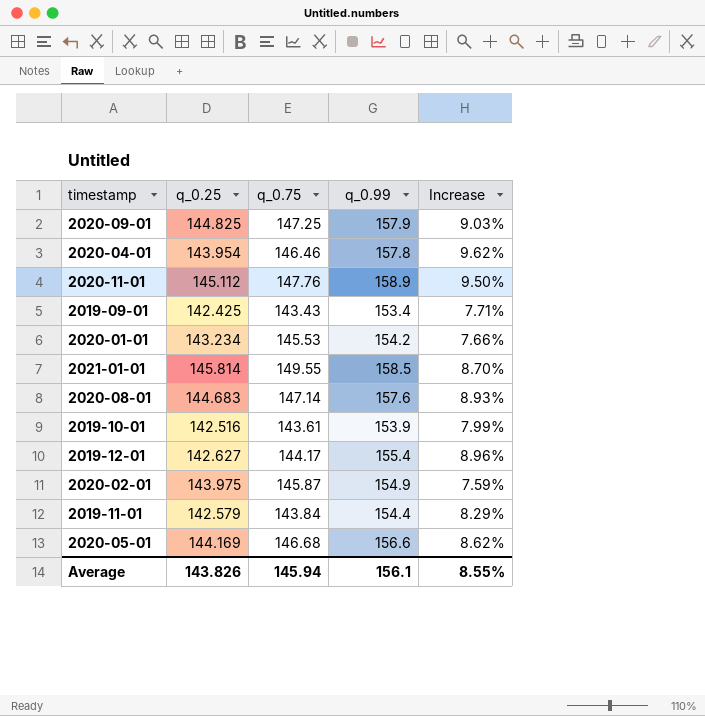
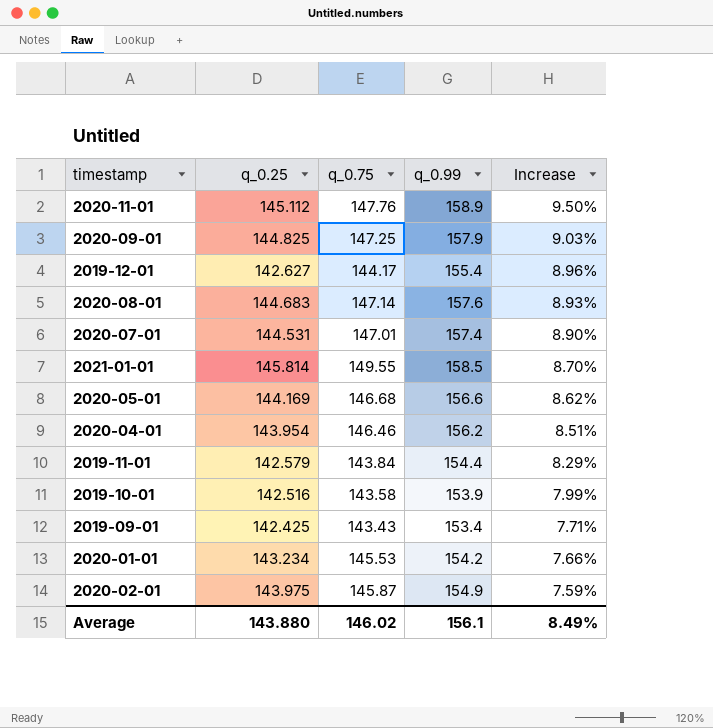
row order: none -> Increase descending
row 2020-07-01: none -> 144.531 | 147.01 | 157.4 | 8.90%
2020-04-01 | q_0.99: 157.8 -> 156.2
2020-04-01 | Increase: 9.62% -> 8.51%
2019-10-01 | q_0.75: 143.61 -> 143.58
Average | q_0.25: 143.826 -> 143.880
Average | q_0.75: 145.94 -> 146.02
Average | Increase: 8.55% -> 8.49%

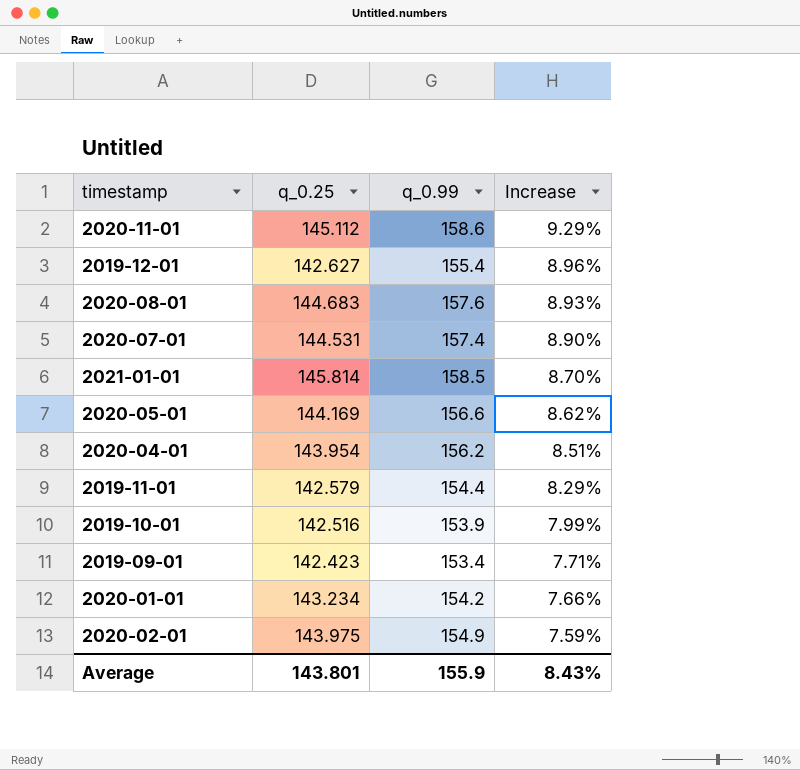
column q_0.75 | position: 3 -> none
row 2020-09-01: 144.825 | 147.25 | 157.9 | 9.03% -> none
2020-11-01 | q_0.99: 158.9 -> 158.6
2020-11-01 | Increase: 9.50% -> 9.29%
2019-09-01 | q_0.25: 142.425 -> 142.423
Average | q_0.25: 143.880 -> 143.801
Average | q_0.99: 156.1 -> 155.9
Average | Increase: 8.49% -> 8.43%

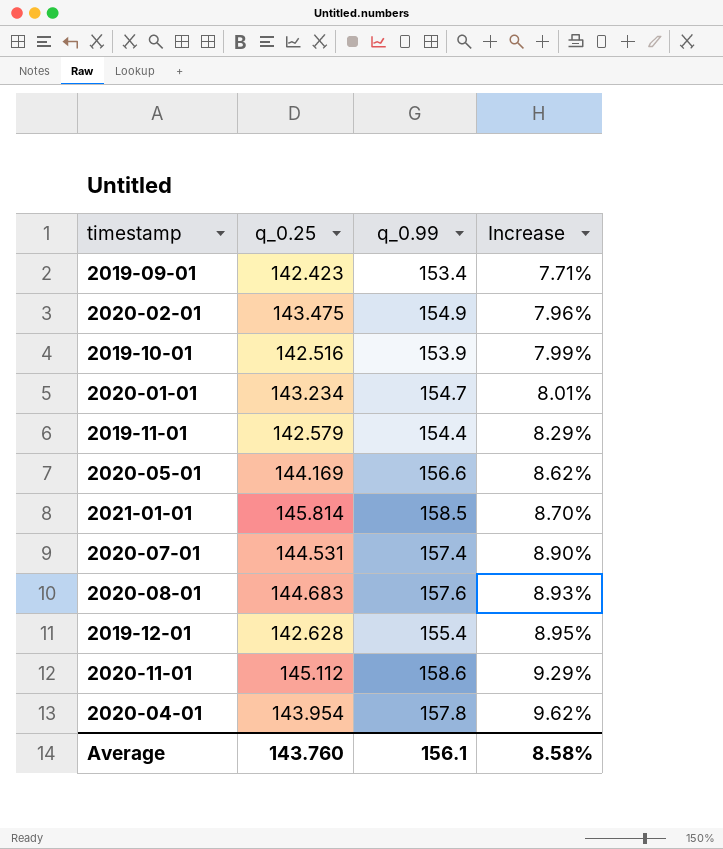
row order: Increase descending -> Increase ascending
2020-02-01 | q_0.25: 143.975 -> 143.475
2020-02-01 | Increase: 7.59% -> 7.96%
2020-01-01 | q_0.99: 154.2 -> 154.7
2020-01-01 | Increase: 7.66% -> 8.01%
2019-12-01 | q_0.25: 142.627 -> 142.628
2019-12-01 | Increase: 8.96% -> 8.95%
2020-04-01 | q_0.99: 156.2 -> 157.8
2020-04-01 | Increase: 8.51% -> 9.62%
Average | q_0.25: 143.801 -> 143.760
Average | q_0.99: 155.9 -> 156.1
Average | Increase: 8.43% -> 8.58%

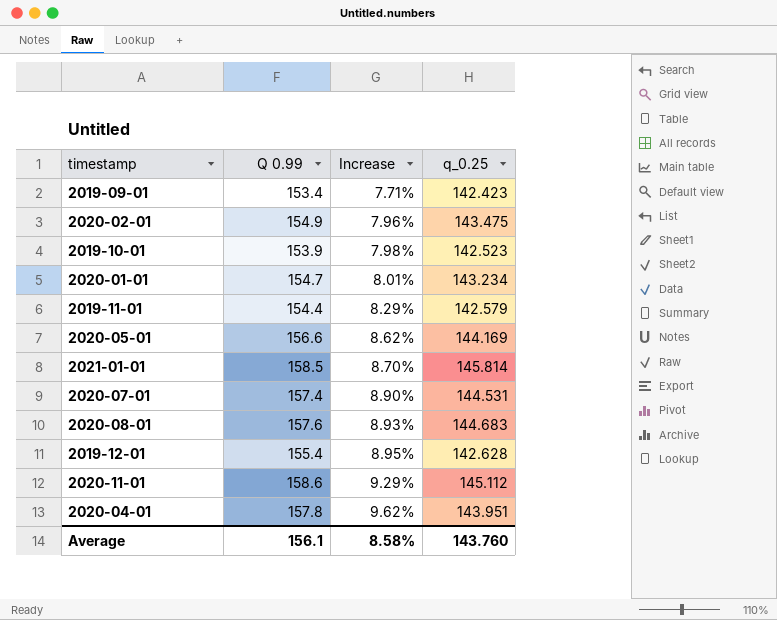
column name: q_0.99 -> Q 0.99
column q_0.25 | position: 2 -> 4
2019-10-01 | Increase: 7.99% -> 7.98%
2019-10-01 | q_0.25: 142.516 -> 142.523
2020-04-01 | q_0.25: 143.954 -> 143.951

